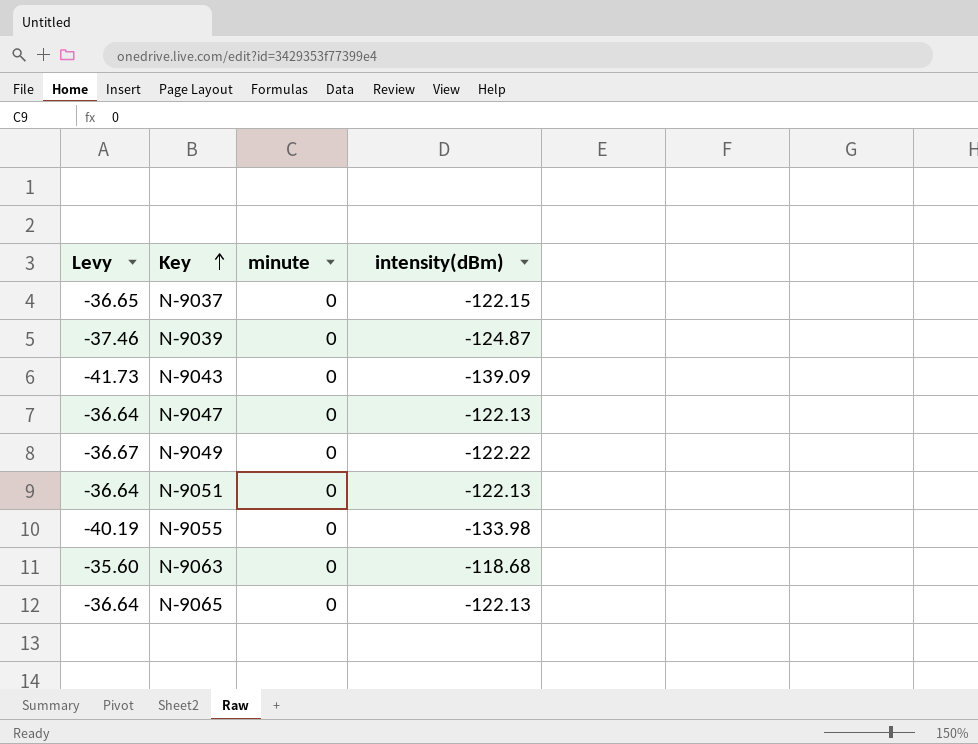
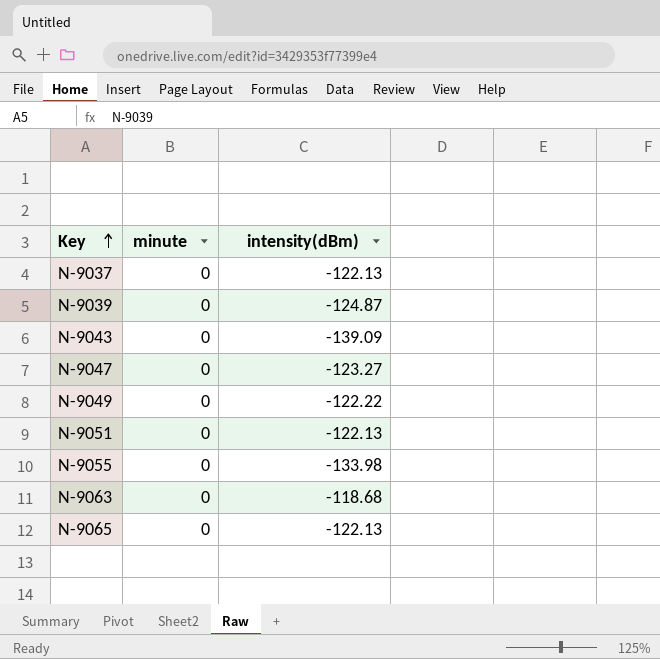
column Levy | formula: [intensity(dBm)] * 0.3 -> none
N-9037 | intensity(dBm): -122.15 -> -122.13
N-9047 | intensity(dBm): -122.13 -> -123.27

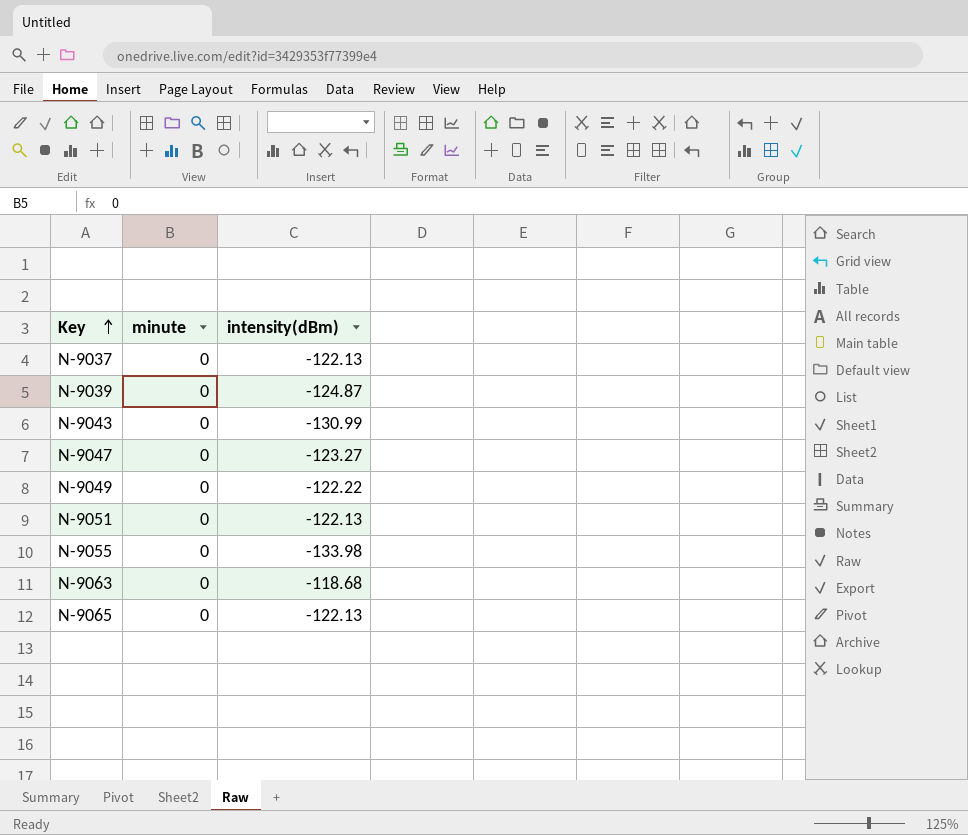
N-9043 | intensity(dBm): -139.09 -> -130.99

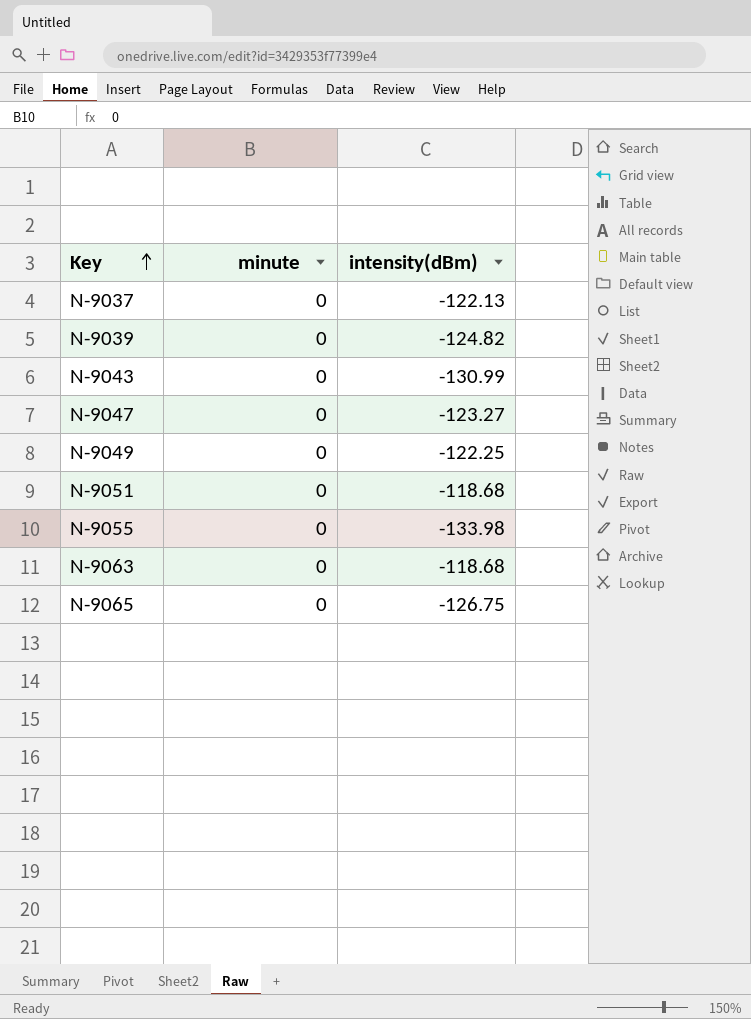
N-9039 | intensity(dBm): -124.87 -> -124.82
N-9049 | intensity(dBm): -122.22 -> -122.25
N-9051 | intensity(dBm): -122.13 -> -118.68
N-9065 | intensity(dBm): -122.13 -> -126.75

